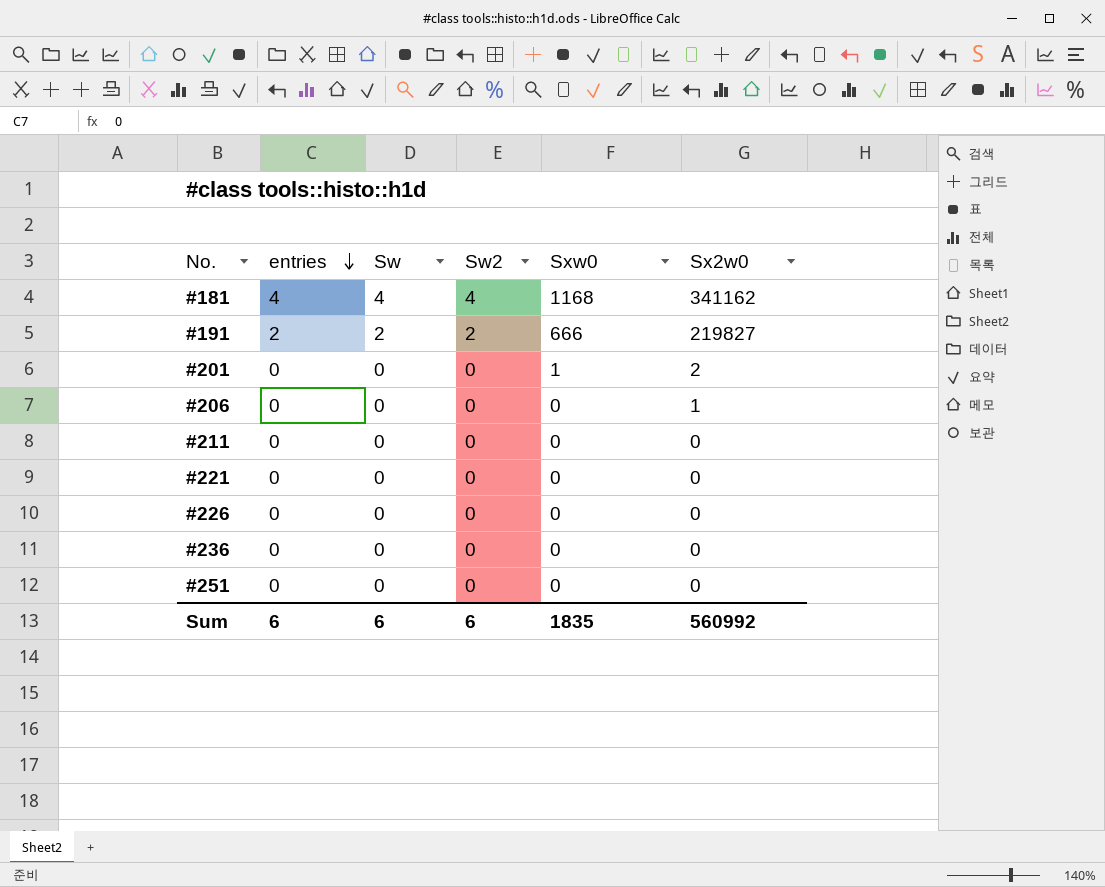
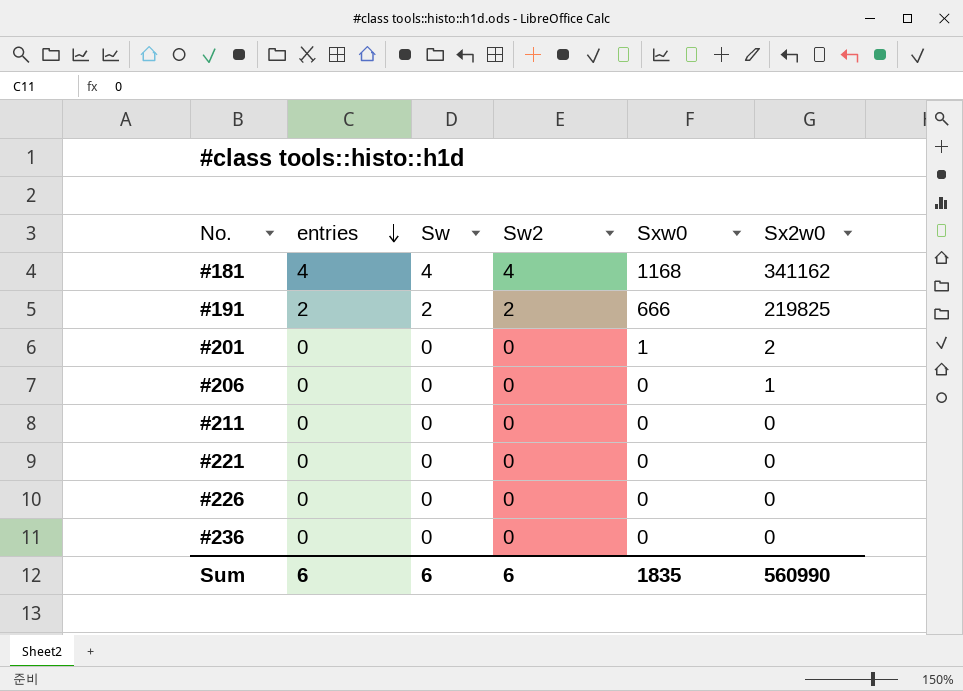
row #251: 0 | 0 | 0 | 0 | 0 -> none
#191 | Sx2w0: 219827 -> 219825
Sum | Sx2w0: 560992 -> 560990

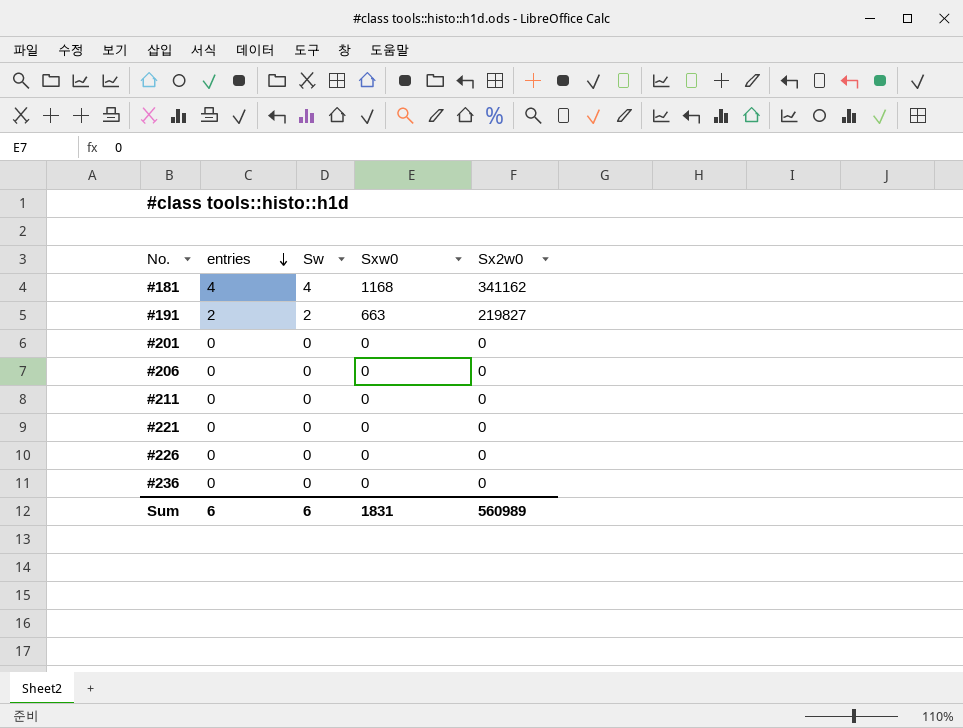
column Sw2 | position: 4 -> none
#191 | Sxw0: 666 -> 663
#191 | Sx2w0: 219825 -> 219827
#201 | Sxw0: 1 -> 0
#201 | Sx2w0: 2 -> 0
#206 | Sx2w0: 1 -> 0
Sum | Sxw0: 1835 -> 1831
Sum | Sx2w0: 560990 -> 560989

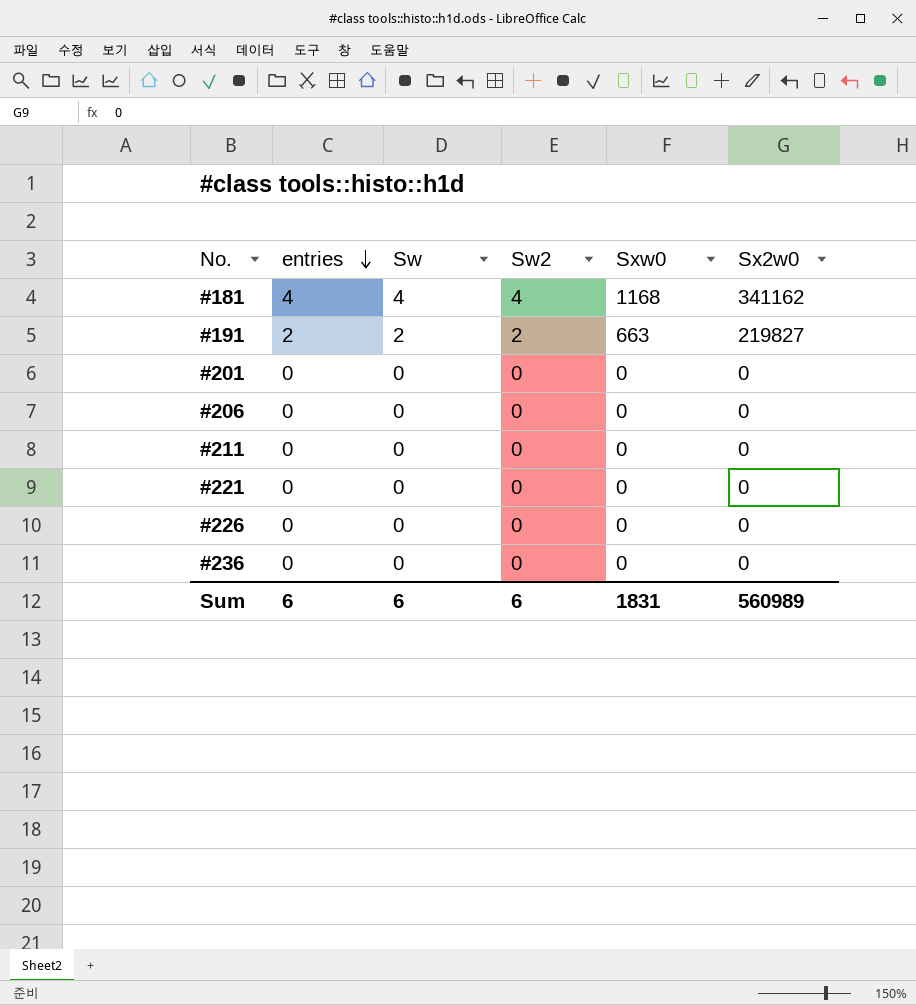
column Sw2 | position: none -> 4

